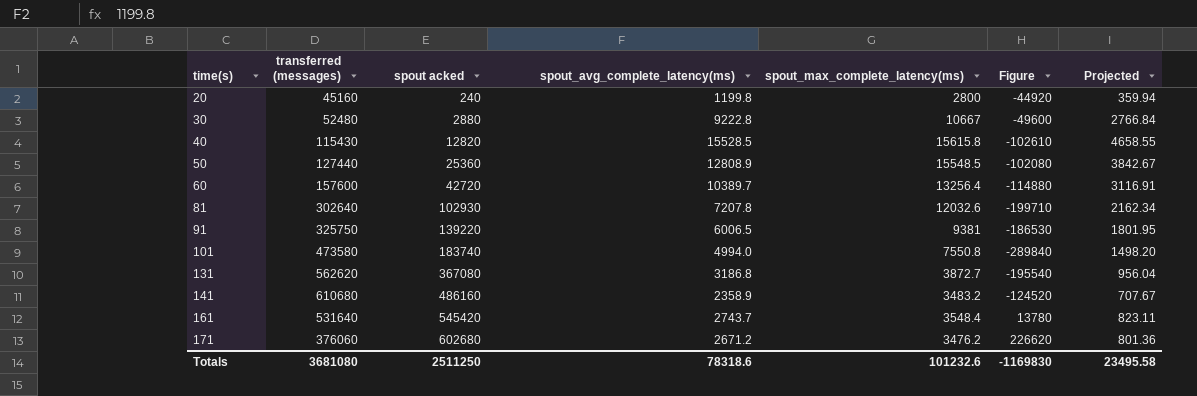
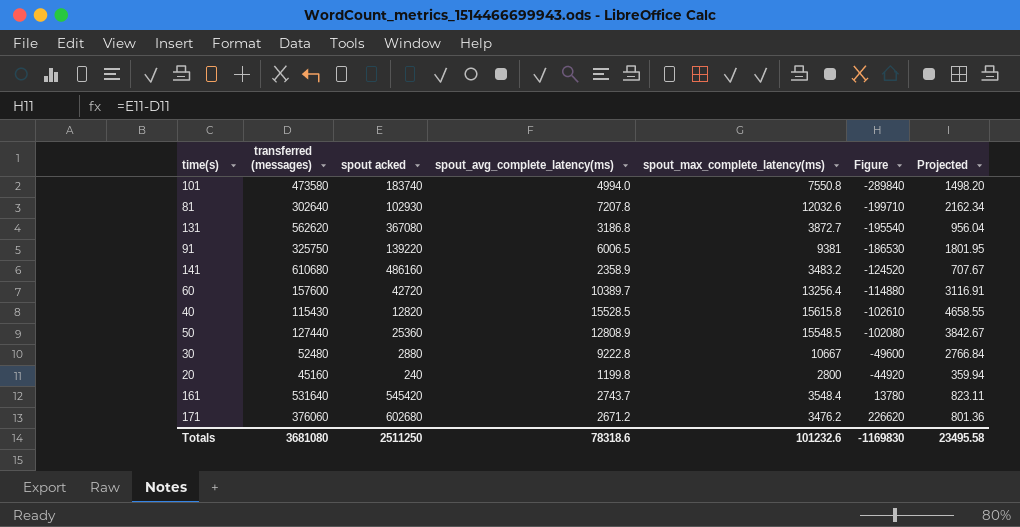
row order: time(s) ascending -> Figure ascending

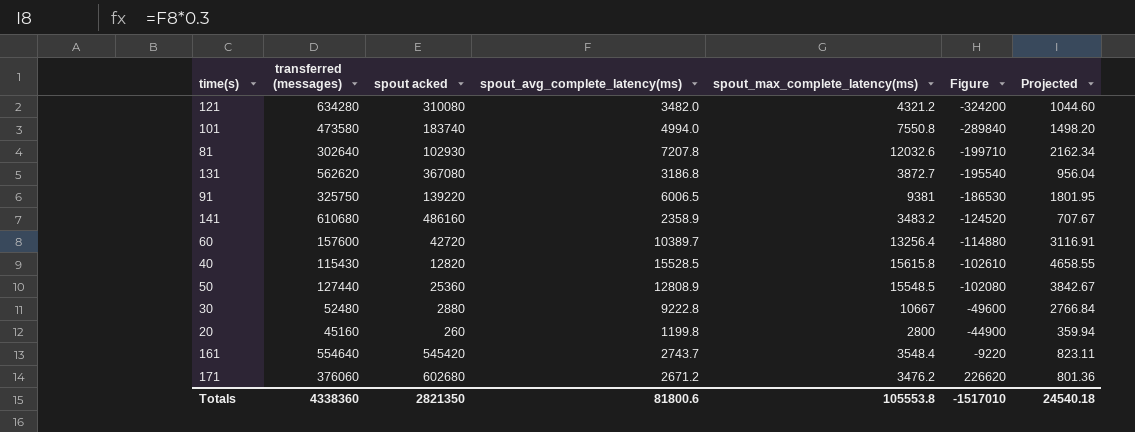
row 121: none -> 634280 | 310080 | 3482.0 | 4321.2 | -324200 | 1044.60
20 | spout acked: 240 -> 260
20 | Figure: -44920 -> -44900
161 | transferred (messages): 531640 -> 554640
161 | Figure: 13780 -> -9220
Totals | transferred (messages): 3681080 -> 4338360
Totals | spout acked: 2511250 -> 2821350
Totals | spout_avg_complete_latency(ms): 78318.6 -> 81800.6
Totals | spout_max_complete_latency(ms): 101232.6 -> 105553.8
Totals | Figure: -1169830 -> -1517010
Totals | Projected: 23495.58 -> 24540.18

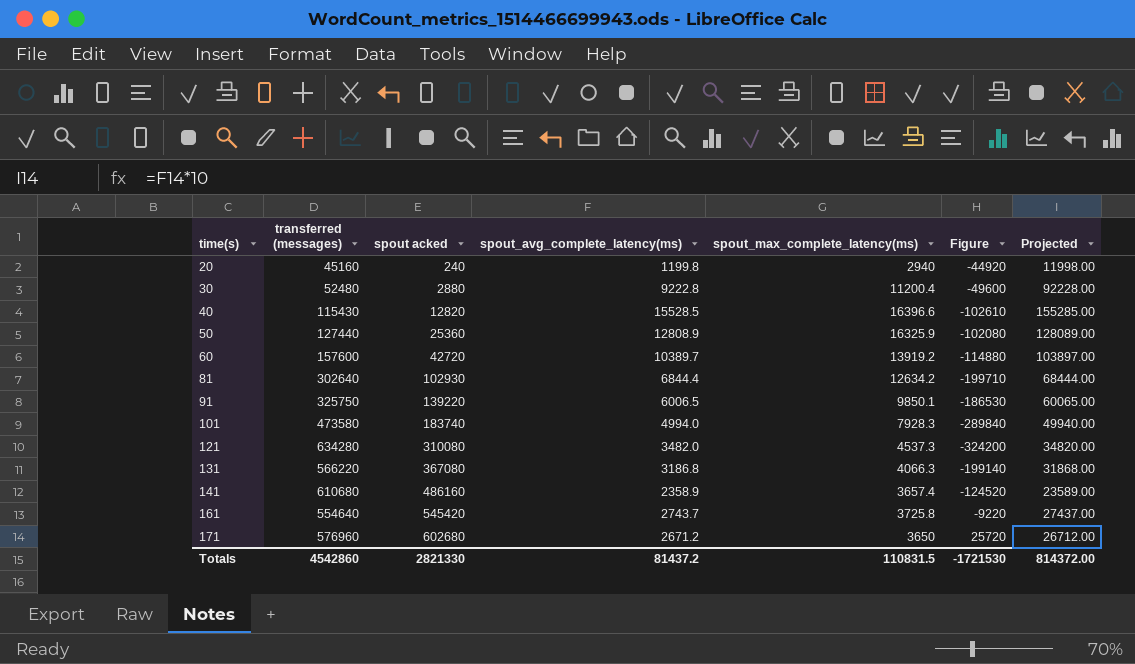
row order: Figure ascending -> time(s) ascending
column Projected | formula: [spout_avg_complete_latency(ms)] * 0.3 -> [spout_avg_complete_latency(ms)] * 10
20 | spout acked: 260 -> 240
20 | spout_max_complete_latency(ms): 2800 -> 2940
20 | Figure: -44900 -> -44920
30 | spout_max_complete_latency(ms): 10667 -> 11200.4
40 | spout_max_complete_latency(ms): 15615.8 -> 16396.6
50 | spout_max_complete_latency(ms): 15548.5 -> 16325.9
60 | spout_max_complete_latency(ms): 13256.4 -> 13919.2
81 | spout_avg_complete_latency(ms): 7207.8 -> 6844.4
81 | spout_max_complete_latency(ms): 12032.6 -> 12634.2
91 | spout_max_complete_latency(ms): 9381 -> 9850.1
101 | spout_max_complete_latency(ms): 7550.8 -> 7928.3
121 | spout_max_complete_latency(ms): 4321.2 -> 4537.3
131 | transferred (messages): 562620 -> 566220
131 | spout_max_complete_latency(ms): 3872.7 -> 4066.3
131 | Figure: -195540 -> -199140
141 | spout_max_complete_latency(ms): 3483.2 -> 3657.4
161 | spout_max_complete_latency(ms): 3548.4 -> 3725.8
171 | transferred (messages): 376060 -> 576960
171 | spout_max_complete_latency(ms): 3476.2 -> 3650
171 | Figure: 226620 -> 25720
Totals | transferred (messages): 4338360 -> 4542860
Totals | spout acked: 2821350 -> 2821330
Totals | spout_avg_complete_latency(ms): 81800.6 -> 81437.2
Totals | spout_max_complete_latency(ms): 105553.8 -> 110831.5
Totals | Figure: -1517010 -> -1721530
Totals | Projected: 24540.18 -> 814372.00

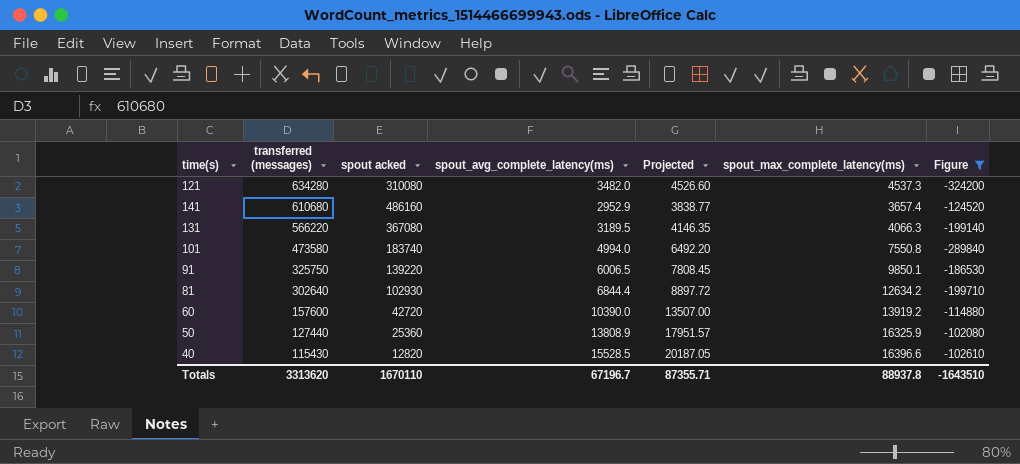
filter: none -> Figure <= -102080
row order: time(s) ascending -> transferred (messages) descending
column Projected | formula: [spout_avg_complete_latency(ms)] * 10 -> [spout_avg_complete_latency(ms)] * 1.3
column Projected | position: 7 -> 5
141 | spout_avg_complete_latency(ms): 2358.9 -> 2952.9
131 | spout_avg_complete_latency(ms): 3186.8 -> 3189.5
101 | spout_max_complete_latency(ms): 7928.3 -> 7550.8
60 | spout_avg_complete_latency(ms): 10389.7 -> 10390.0
50 | spout_avg_complete_latency(ms): 12808.9 -> 13808.9
Totals | transferred (messages): 4542860 -> 3313620
Totals | spout acked: 2821330 -> 1670110
Totals | spout_avg_complete_latency(ms): 81437.2 -> 67196.7
Totals | Projected: 814372.00 -> 87355.71
Totals | spout_max_complete_latency(ms): 110831.5 -> 88937.8
Totals | Figure: -1721530 -> -1643510

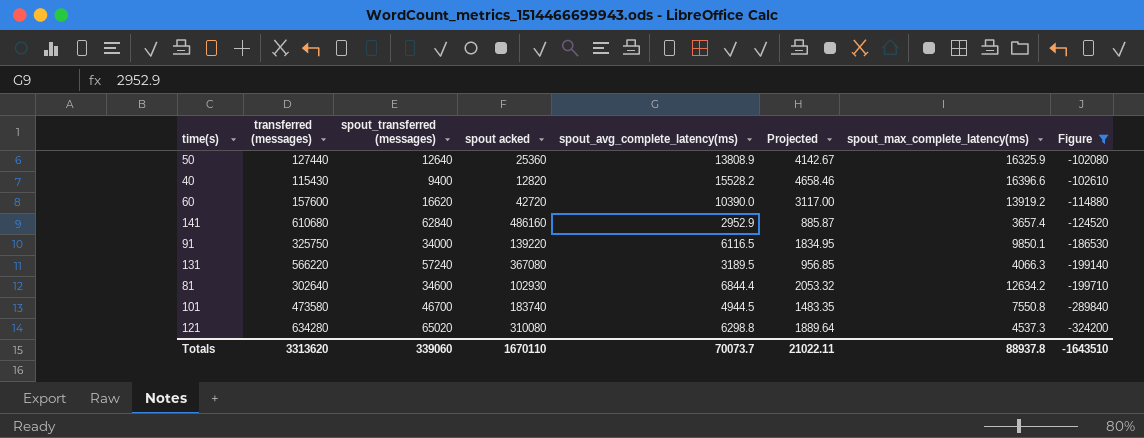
row order: transferred (messages) descending -> Figure descending
column spout_transferred (messages) | position: none -> 3
column Projected | formula: [spout_avg_complete_latency(ms)] * 1.3 -> [spout_avg_complete_latency(ms)] * 0.3
40 | spout_avg_complete_latency(ms): 15528.5 -> 15528.2
91 | spout_avg_complete_latency(ms): 6006.5 -> 6116.5
101 | spout_avg_complete_latency(ms): 4994.0 -> 4944.5
121 | spout_avg_complete_latency(ms): 3482.0 -> 6298.8
Totals | spout_avg_complete_latency(ms): 67196.7 -> 70073.7
Totals | Projected: 87355.71 -> 21022.11

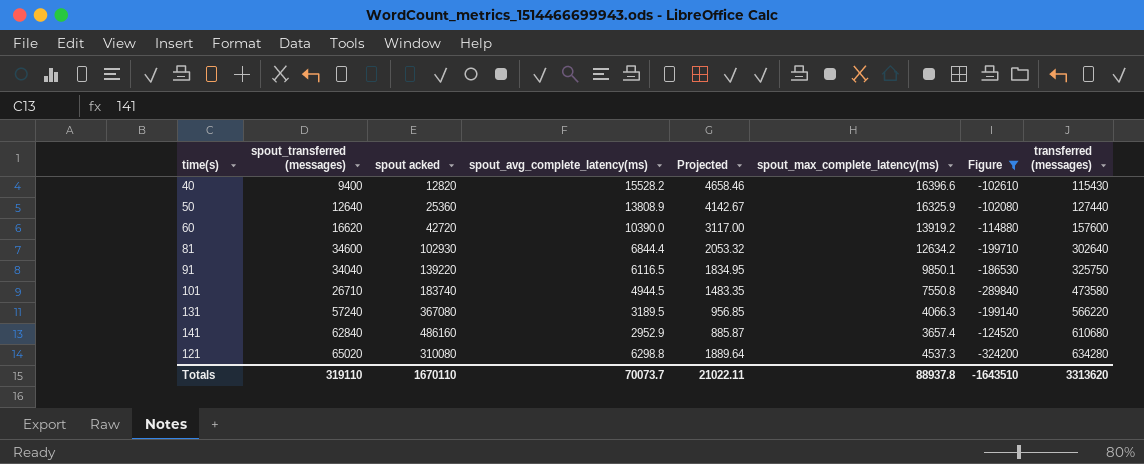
row order: Figure descending -> transferred (messages) ascending
column transferred (messages) | position: 2 -> 8
91 | spout_transferred (messages): 34000 -> 34040
101 | spout_transferred (messages): 46700 -> 26710
Totals | spout_transferred (messages): 339060 -> 319110

